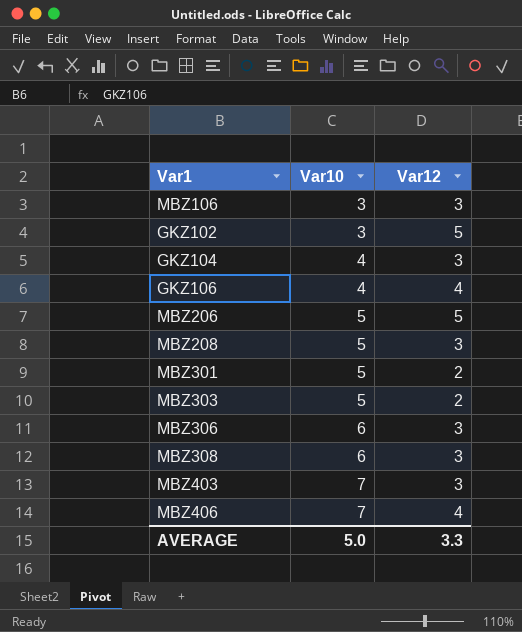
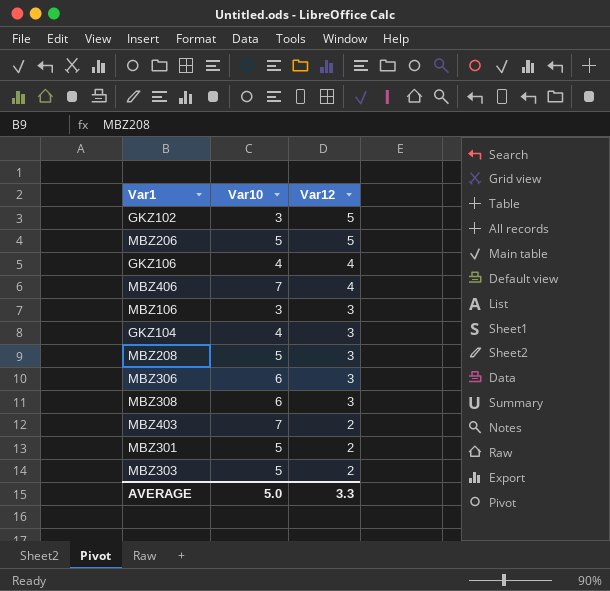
row order: Var10 ascending -> Var12 descending
MBZ403 | Var12: 3 -> 2

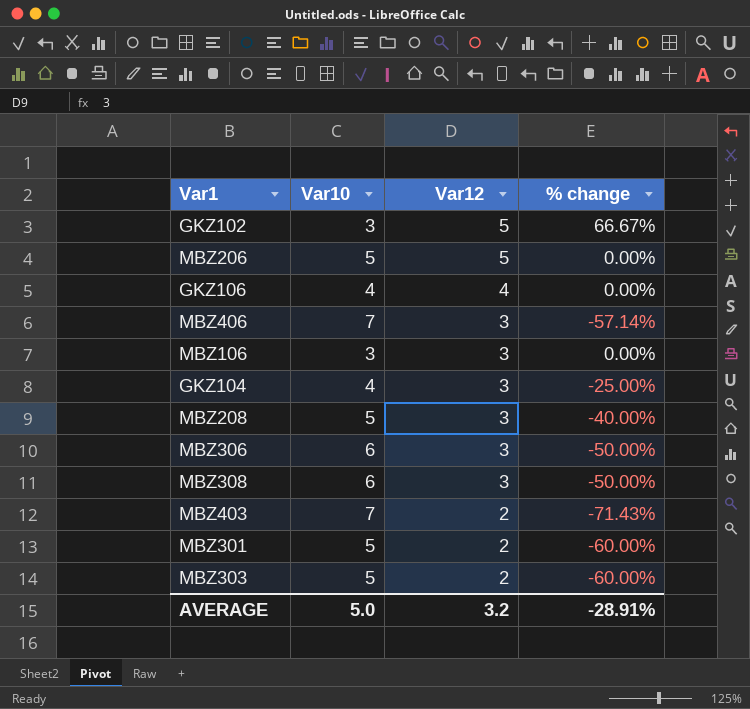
column % change | formula: none -> ([Var12] - [Var10]) / [Var10]
MBZ406 | Var12: 4 -> 3
AVERAGE | Var12: 3.3 -> 3.2

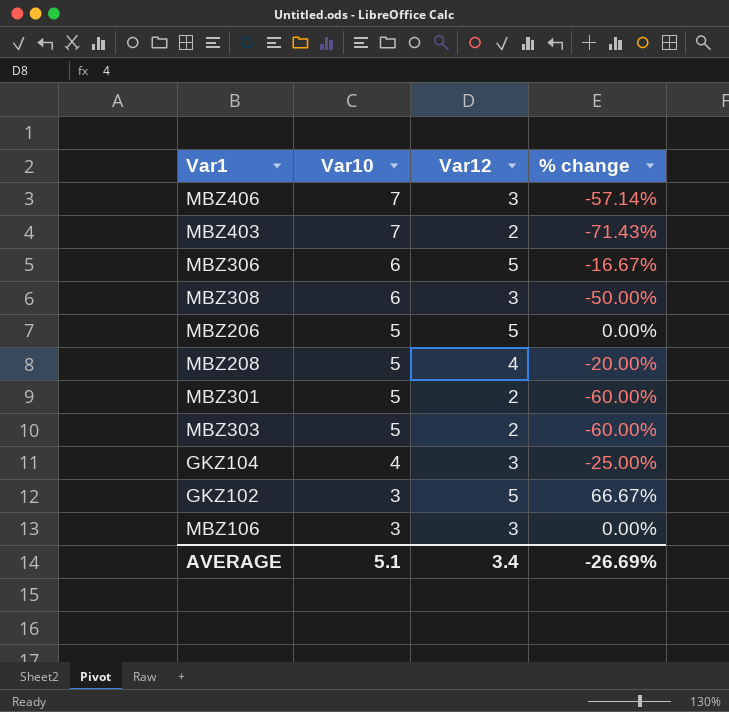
row order: Var12 descending -> Var10 descending
row GKZ106: 4 | 4 | 0.00% -> none
MBZ306 | Var12: 3 -> 5
MBZ306 | % change: -50.00% -> -16.67%
MBZ208 | Var12: 3 -> 4
MBZ208 | % change: -40.00% -> -20.00%
AVERAGE | Var10: 5.0 -> 5.1
AVERAGE | Var12: 3.2 -> 3.4
AVERAGE | % change: -28.91% -> -26.69%

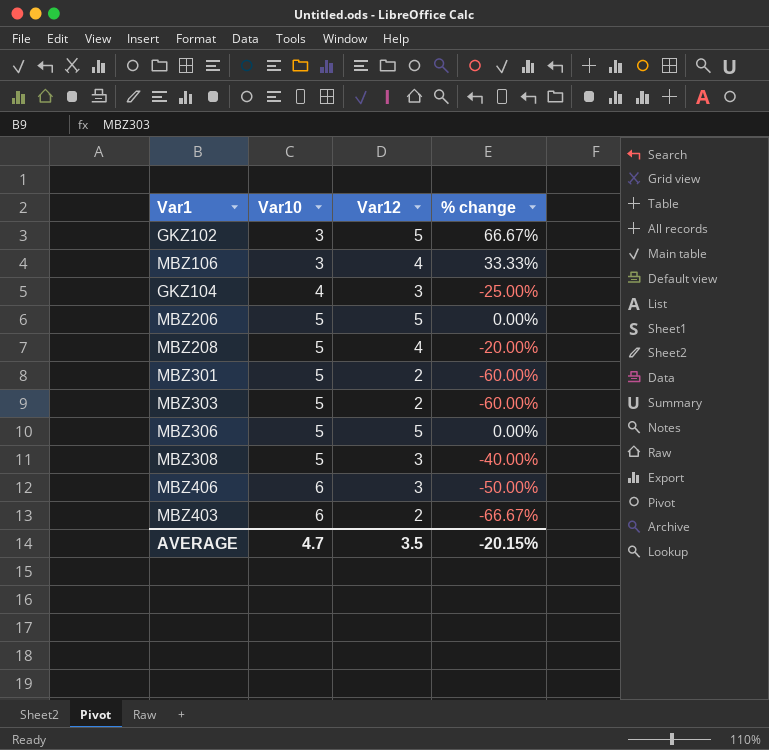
row order: Var10 descending -> Var10 ascending
MBZ106 | Var12: 3 -> 4
MBZ106 | % change: 0.00% -> 33.33%
MBZ306 | Var10: 6 -> 5
MBZ306 | % change: -16.67% -> 0.00%
MBZ308 | Var10: 6 -> 5
MBZ308 | % change: -50.00% -> -40.00%
MBZ406 | Var10: 7 -> 6
MBZ406 | % change: -57.14% -> -50.00%
MBZ403 | Var10: 7 -> 6
MBZ403 | % change: -71.43% -> -66.67%
AVERAGE | Var10: 5.1 -> 4.7
AVERAGE | Var12: 3.4 -> 3.5
AVERAGE | % change: -26.69% -> -20.15%

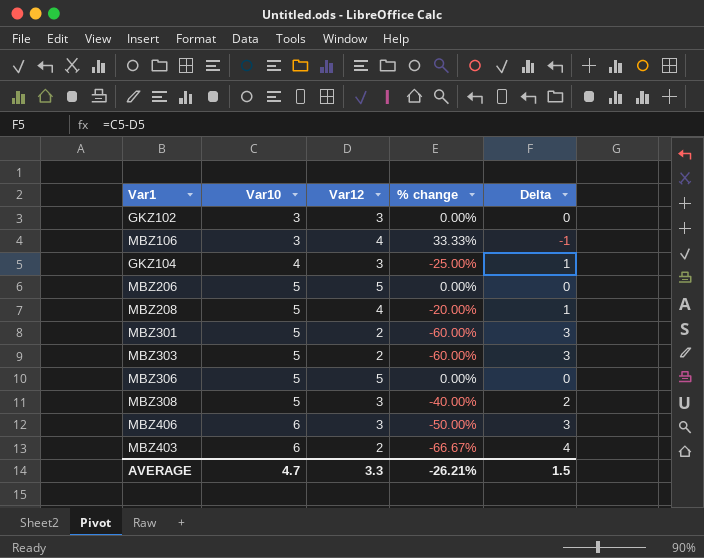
column Delta | formula: none -> [Var10] - [Var12]
GKZ102 | Var12: 5 -> 3
GKZ102 | % change: 66.67% -> 0.00%
AVERAGE | Var12: 3.5 -> 3.3
AVERAGE | % change: -20.15% -> -26.21%

